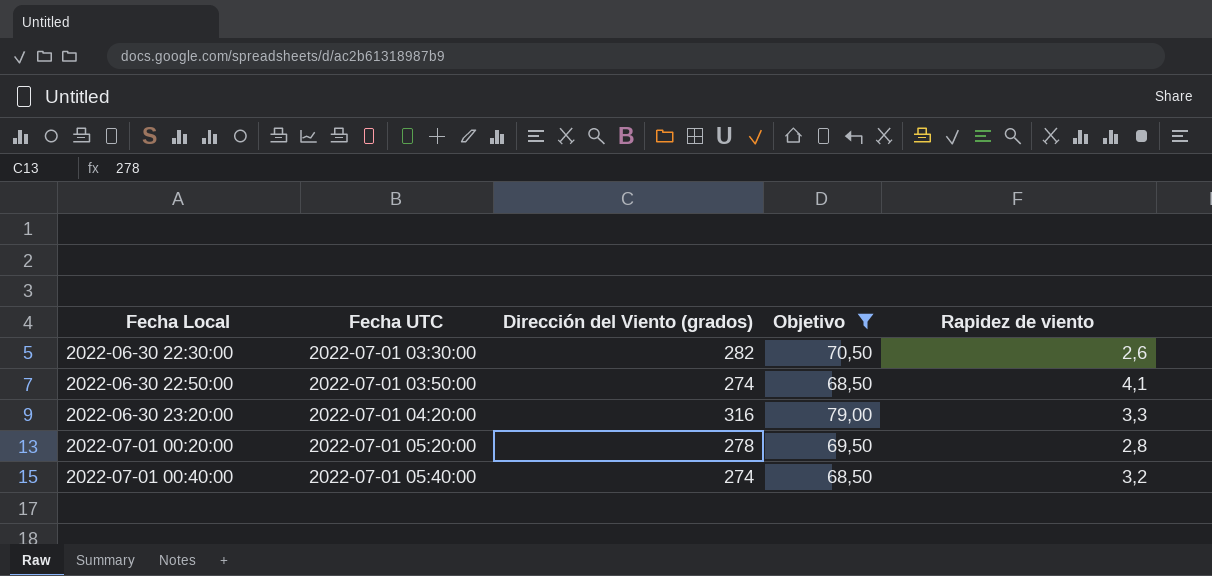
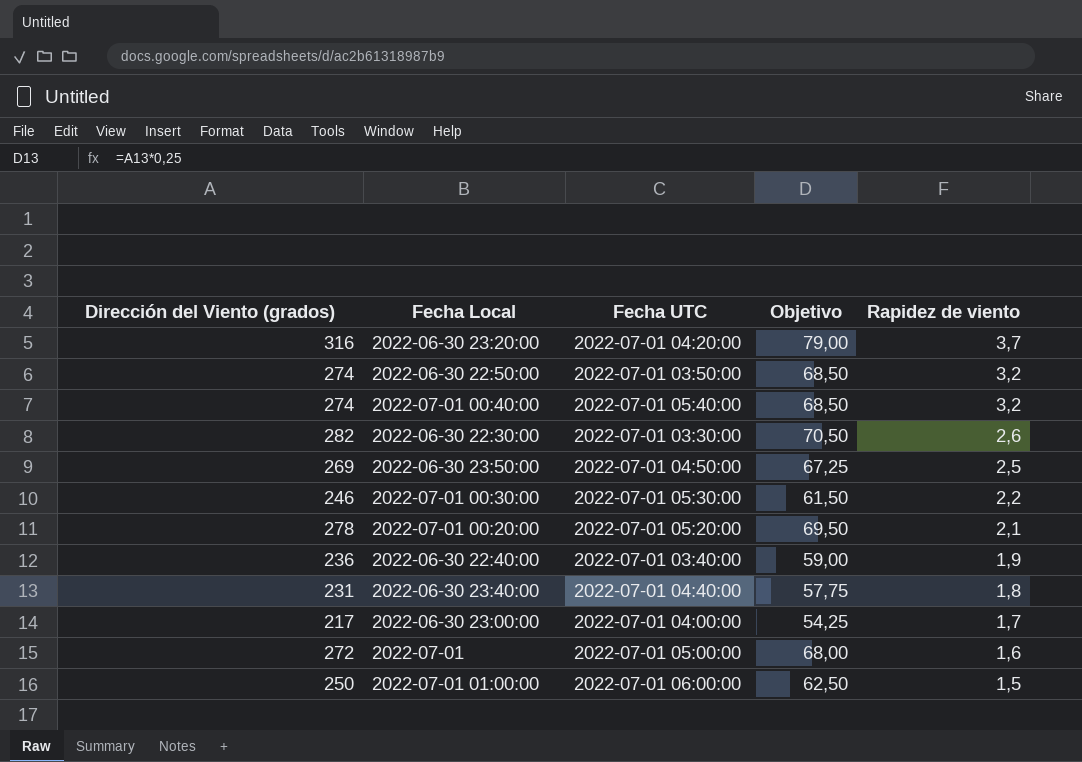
filter: Objetivo >= 68,50 -> none
row order: Fecha Local ascending -> Rapidez de viento descending
column Dirección del Viento (grados) | position: 3 -> 1
2022-06-30 23:20:00 | Rapidez de viento: 3,3 -> 3,7
2022-06-30 22:50:00 | Rapidez de viento: 4,1 -> 3,2
2022-07-01 00:20:00 | Rapidez de viento: 2,8 -> 2,1

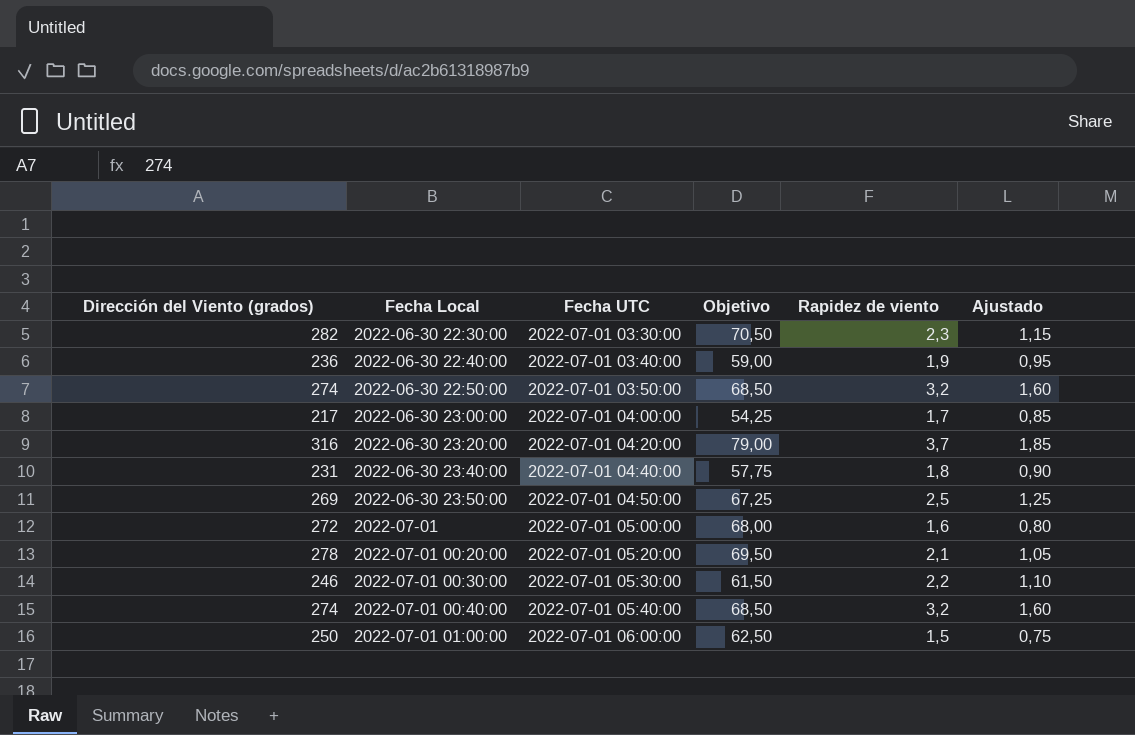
row order: Rapidez de viento descending -> Fecha Local ascending
column Ajustado | formula: none -> [Rapidez de viento] * 0,5
2022-06-30 22:30:00 | Rapidez de viento: 2,6 -> 2,3

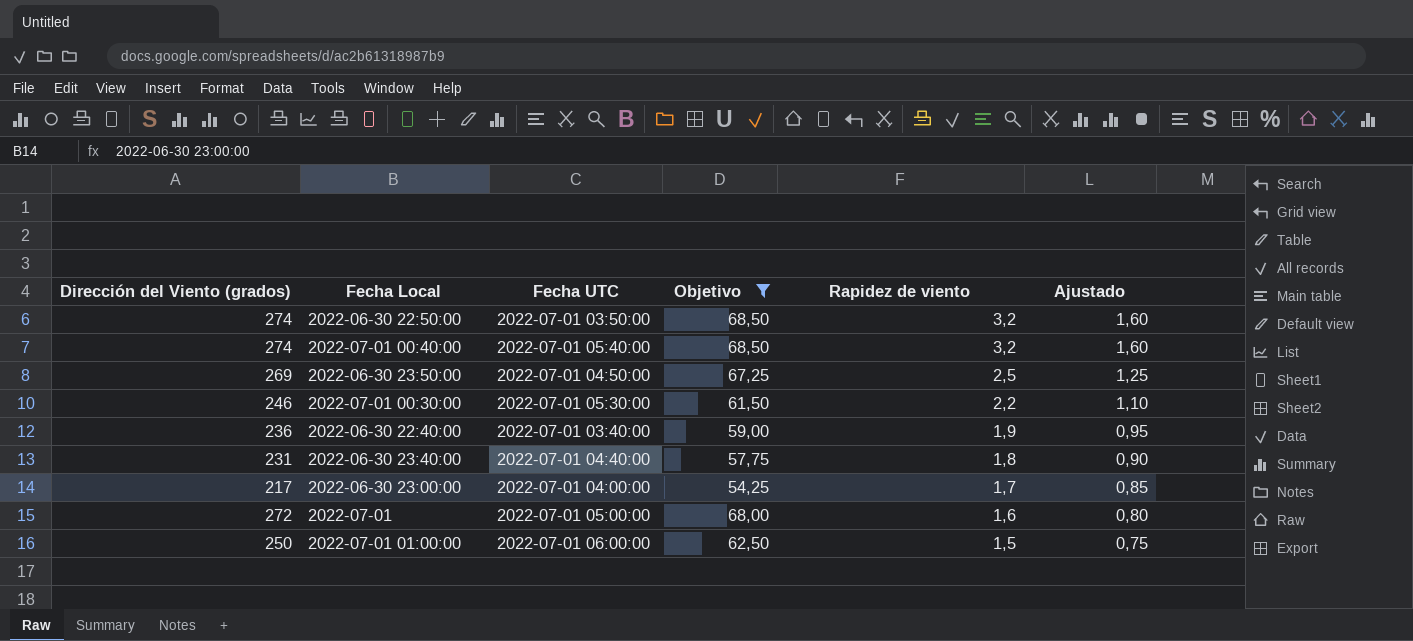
filter: none -> Objetivo <= 68,50
row order: Fecha Local ascending -> Rapidez de viento descending

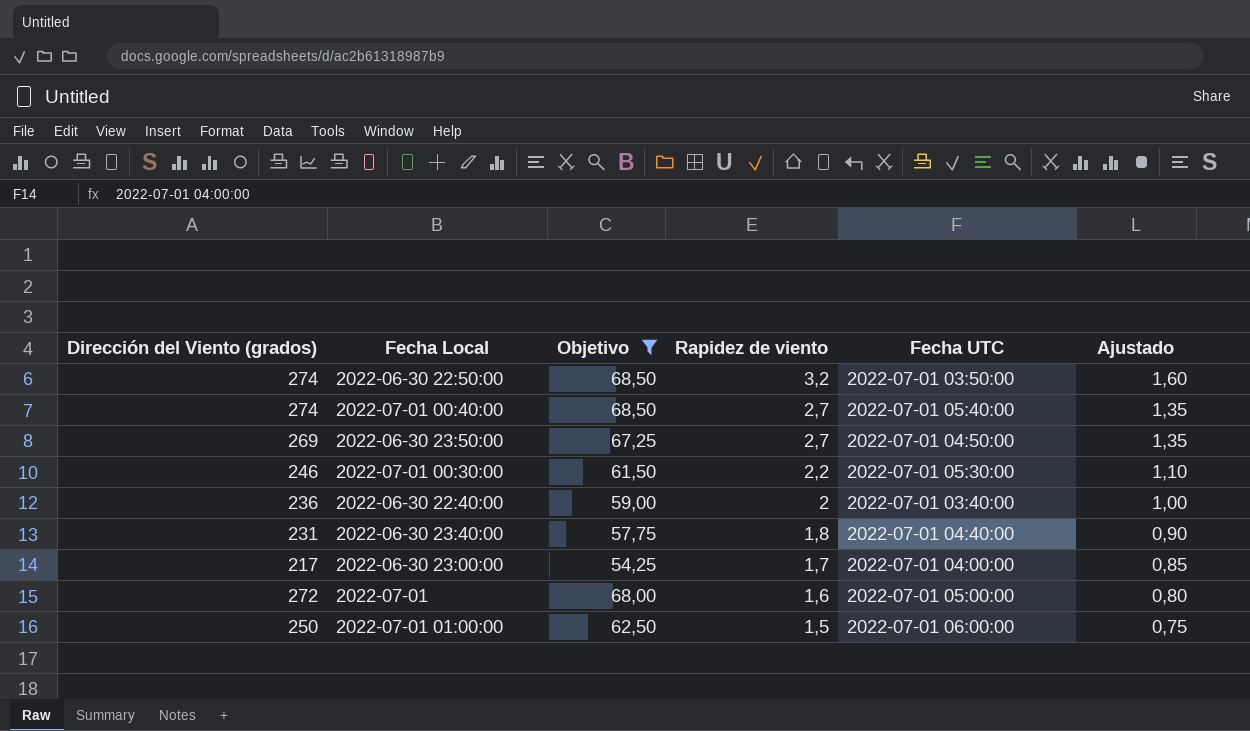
column Fecha UTC | position: 3 -> 5
2022-07-01 00:40:00 | Rapidez de viento: 3,2 -> 2,7
2022-07-01 00:40:00 | Ajustado: 1,60 -> 1,35
2022-06-30 23:50:00 | Rapidez de viento: 2,5 -> 2,7
2022-06-30 23:50:00 | Ajustado: 1,25 -> 1,35
2022-06-30 22:40:00 | Rapidez de viento: 1,9 -> 2
2022-06-30 22:40:00 | Ajustado: 0,95 -> 1,00

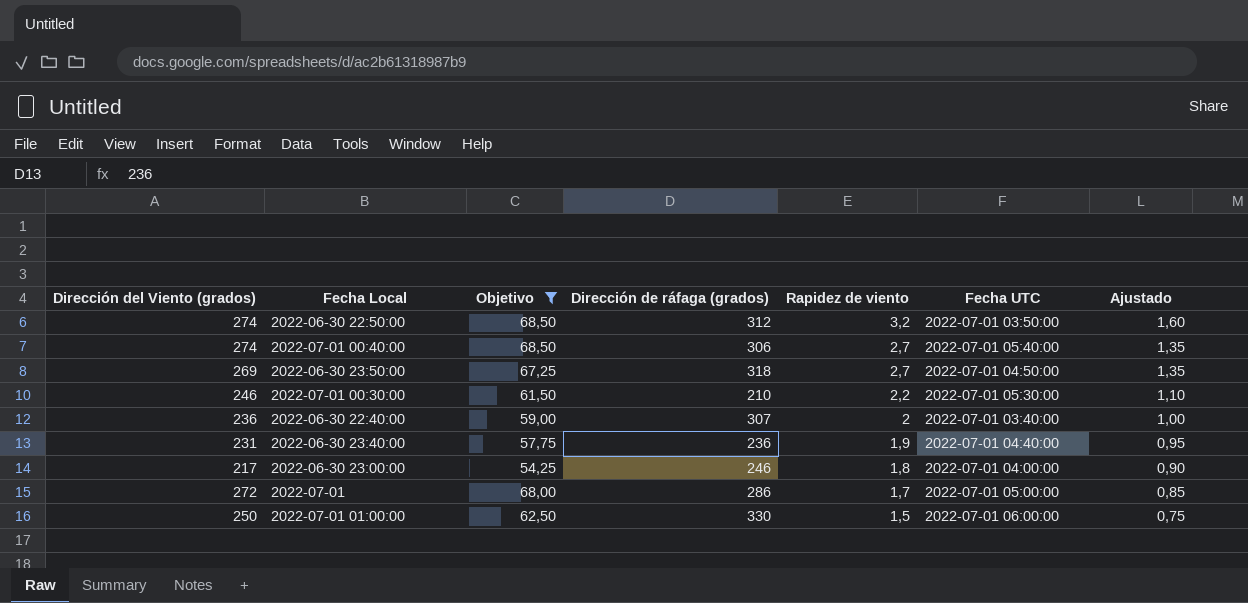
column Dirección de ráfaga (grados) | position: none -> 4
2022-06-30 23:40:00 | Rapidez de viento: 1,8 -> 1,9
2022-06-30 23:40:00 | Ajustado: 0,90 -> 0,95
2022-06-30 23:00:00 | Rapidez de viento: 1,7 -> 1,8
2022-06-30 23:00:00 | Ajustado: 0,85 -> 0,90
2022-07-01 | Rapidez de viento: 1,6 -> 1,7
2022-07-01 | Ajustado: 0,80 -> 0,85

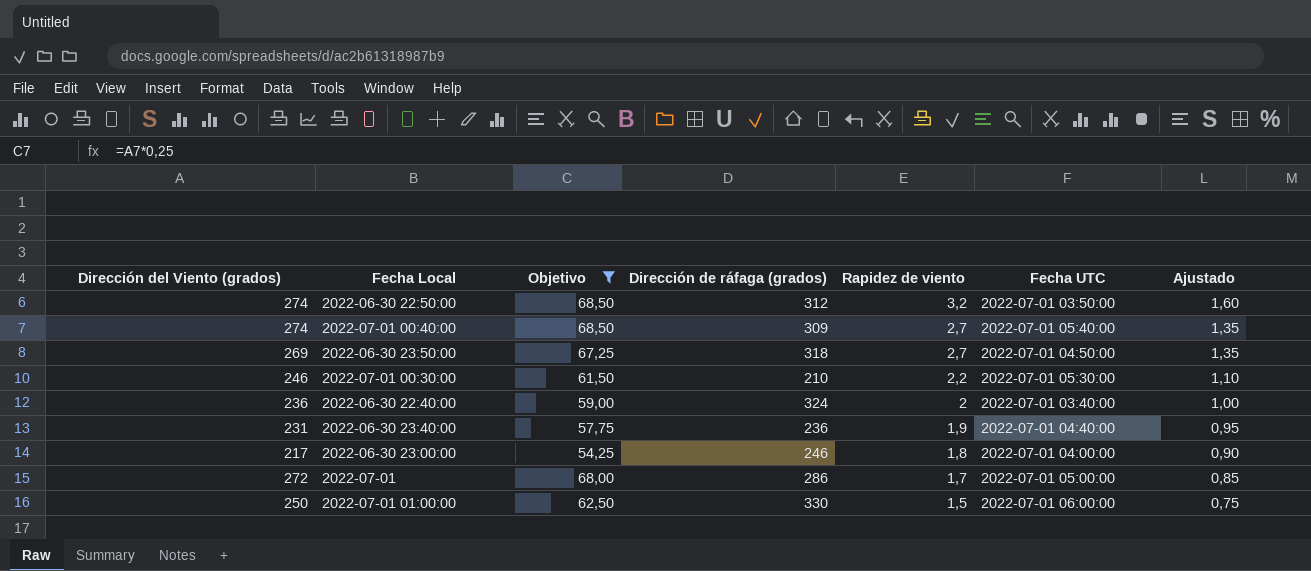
2022-07-01 00:40:00 | Dirección de ráfaga (grados): 306 -> 309
2022-06-30 22:40:00 | Dirección de ráfaga (grados): 307 -> 324

